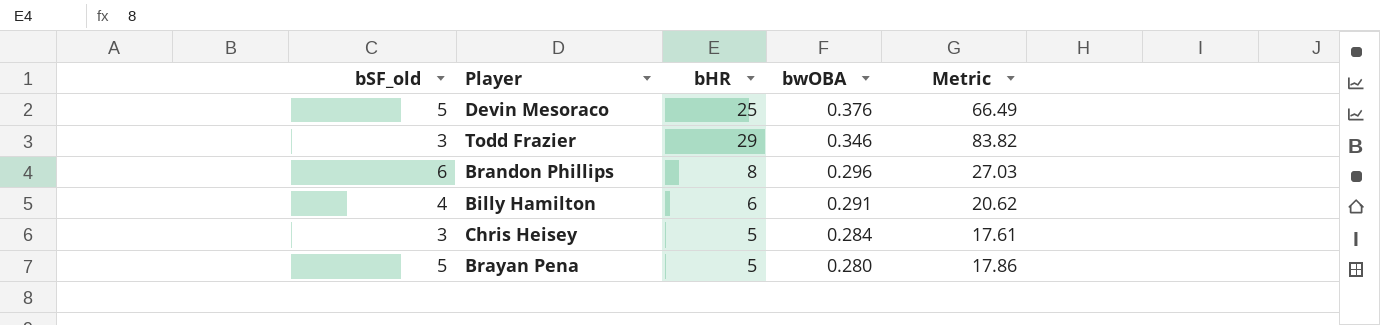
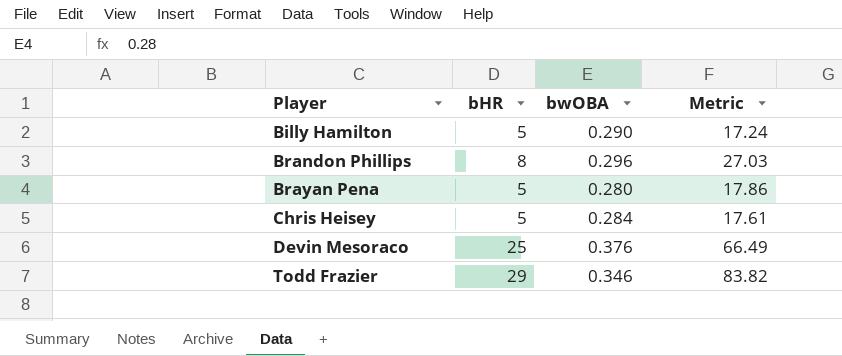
row order: bwOBA descending -> Player ascending
column bSF_old | position: 1 -> none
Billy Hamilton | bHR: 6 -> 5
Billy Hamilton | bwOBA: 0.291 -> 0.290
Billy Hamilton | Metric: 20.62 -> 17.24

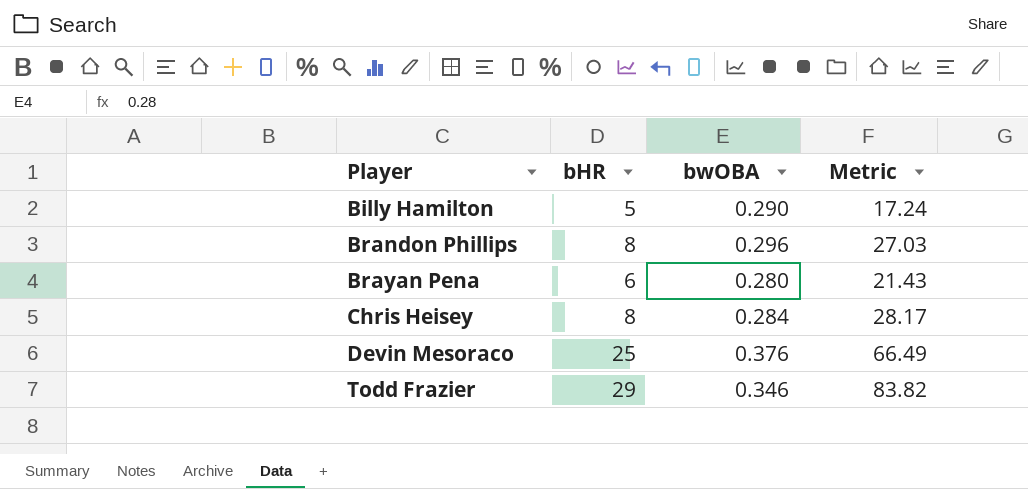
Brayan Pena | bHR: 5 -> 6
Brayan Pena | Metric: 17.86 -> 21.43
Chris Heisey | bHR: 5 -> 8
Chris Heisey | Metric: 17.61 -> 28.17

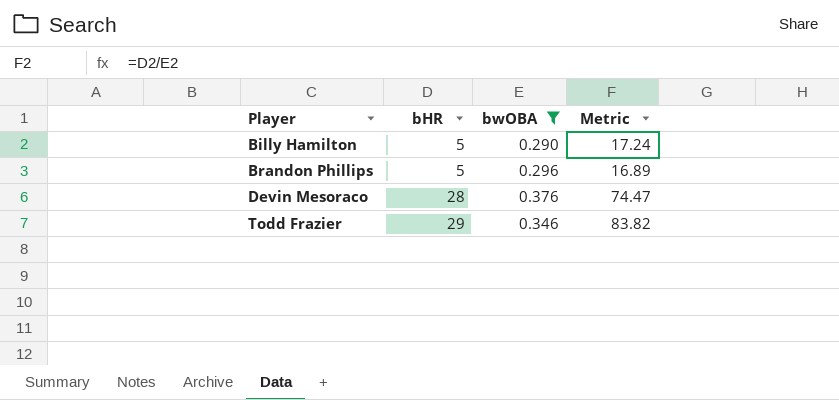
filter: none -> bwOBA >= 0.290
Brandon Phillips | bHR: 8 -> 5
Brandon Phillips | Metric: 27.03 -> 16.89
Devin Mesoraco | bHR: 25 -> 28
Devin Mesoraco | Metric: 66.49 -> 74.47

